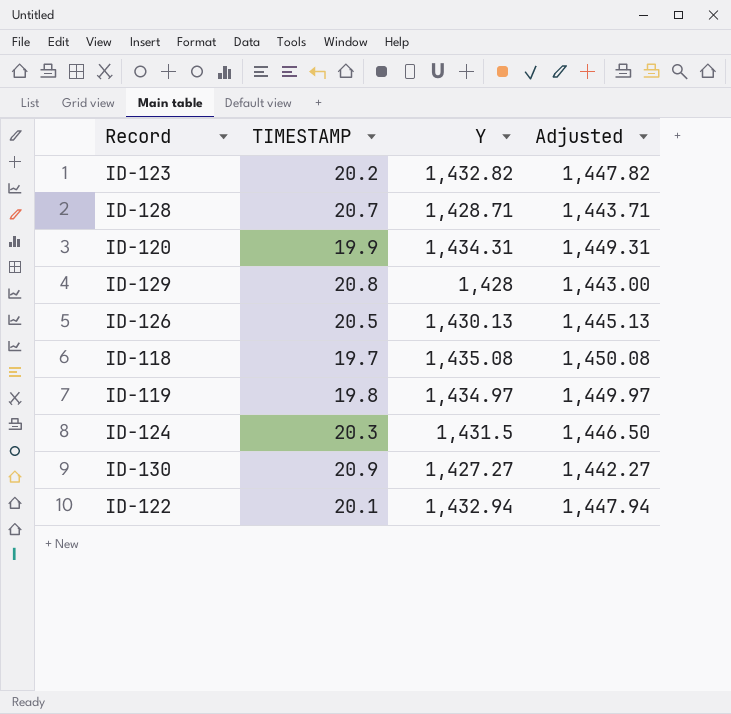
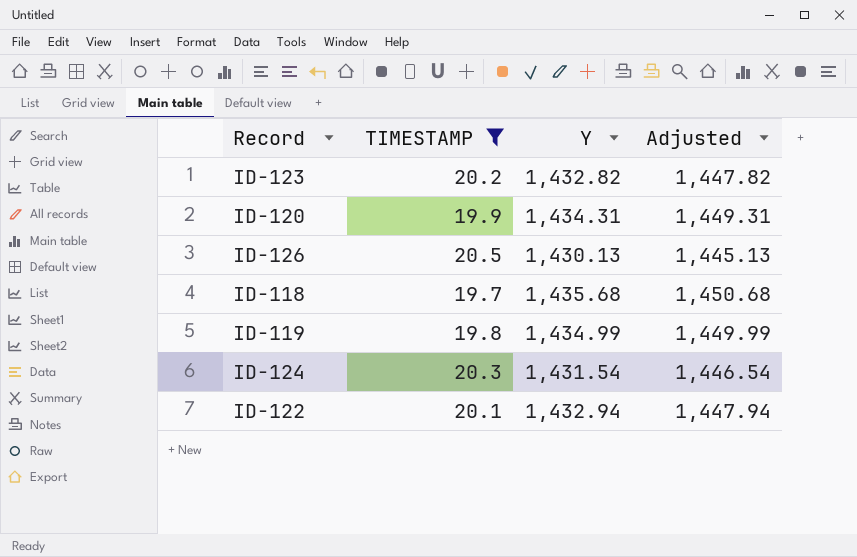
filter: none -> TIMESTAMP <= 20.5
ID-118 | Y: 1,435.08 -> 1,435.68
ID-118 | Adjusted: 1,450.08 -> 1,450.68
ID-119 | Y: 1,434.97 -> 1,434.99
ID-119 | Adjusted: 1,449.97 -> 1,449.99
ID-124 | Y: 1,431.5 -> 1,431.54
ID-124 | Adjusted: 1,446.50 -> 1,446.54

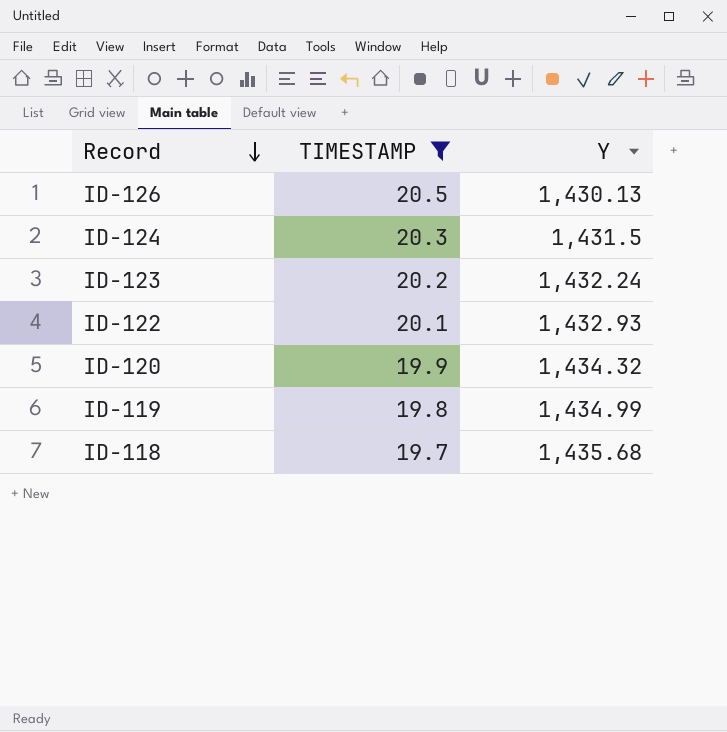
row order: none -> Record descending
column Adjusted | formula: [Y] + 15 -> none
ID-124 | Y: 1,431.54 -> 1,431.5
ID-123 | Y: 1,432.82 -> 1,432.24
ID-122 | Y: 1,432.94 -> 1,432.93
ID-120 | Y: 1,434.31 -> 1,434.32

